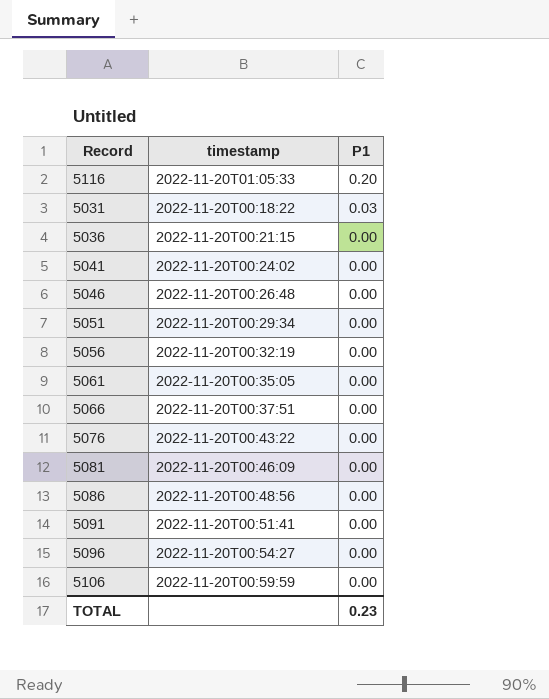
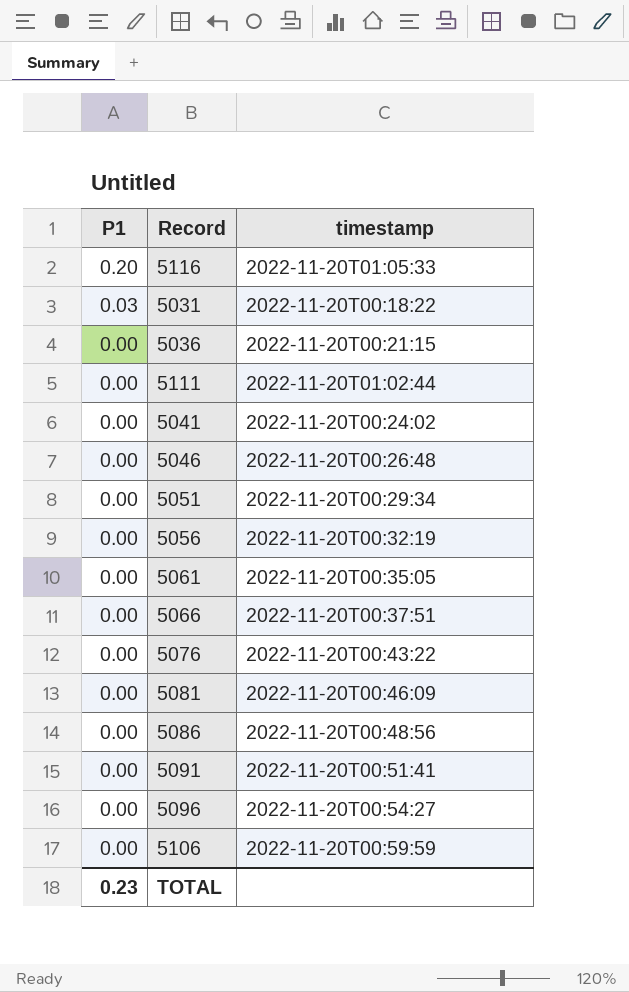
column P1 | position: 3 -> 1
row 5111: none -> 0.00 | 2022-11-20T01:02:44

